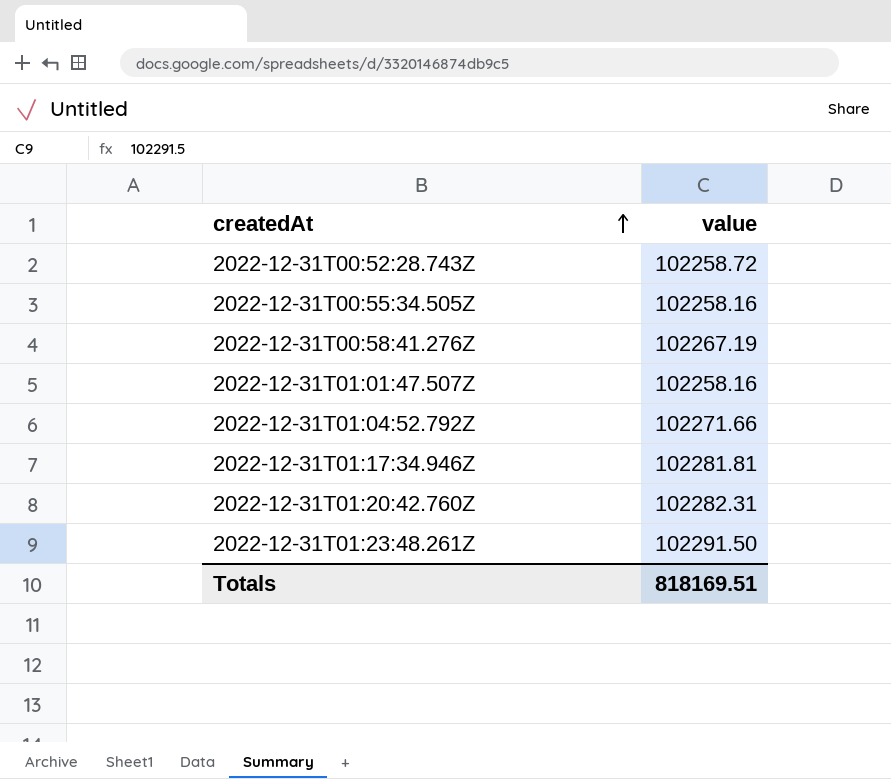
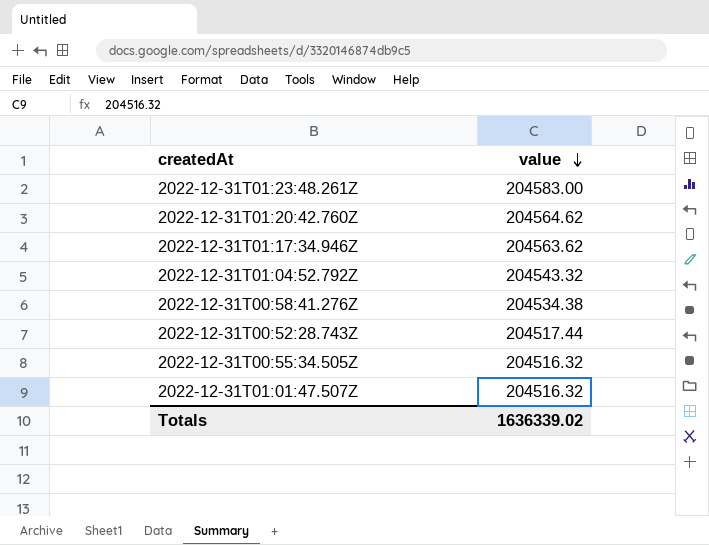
row order: createdAt ascending -> value descending
2022-12-31T01:23:48.261Z | value: 102291.50 -> 204583.00
2022-12-31T01:20:42.760Z | value: 102282.31 -> 204564.62
2022-12-31T01:17:34.946Z | value: 102281.81 -> 204563.62
2022-12-31T01:04:52.792Z | value: 102271.66 -> 204543.32
2022-12-31T00:58:41.276Z | value: 102267.19 -> 204534.38
2022-12-31T00:52:28.743Z | value: 102258.72 -> 204517.44
2022-12-31T00:55:34.505Z | value: 102258.16 -> 204516.32
2022-12-31T01:01:47.507Z | value: 102258.16 -> 204516.32
Totals | value: 818169.51 -> 1636339.02

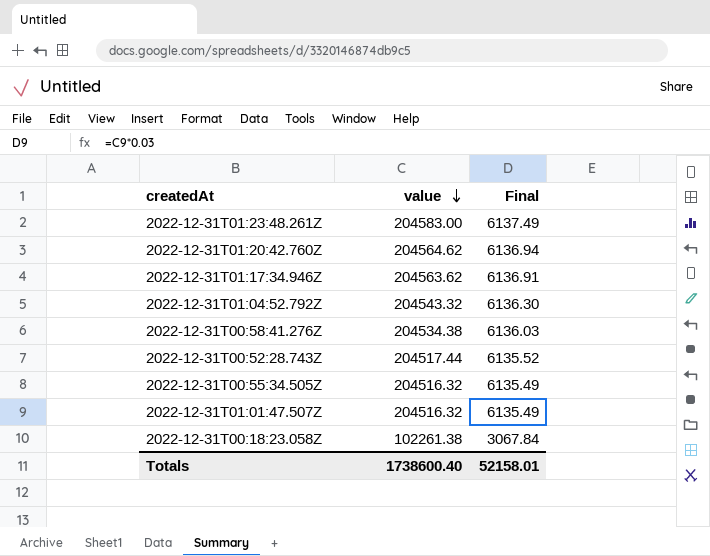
column Final | formula: none -> [value] * 0.03
row 2022-12-31T00:18:23.058Z: none -> 102261.38 | 3067.84
Totals | value: 1636339.02 -> 1738600.40

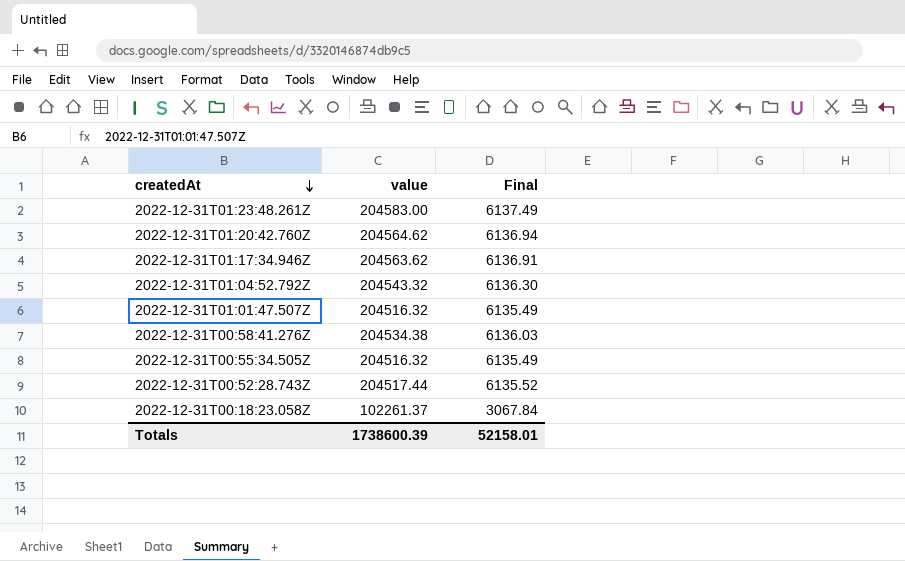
row order: value descending -> createdAt descending
2022-12-31T00:18:23.058Z | value: 102261.38 -> 102261.37
Totals | value: 1738600.40 -> 1738600.39

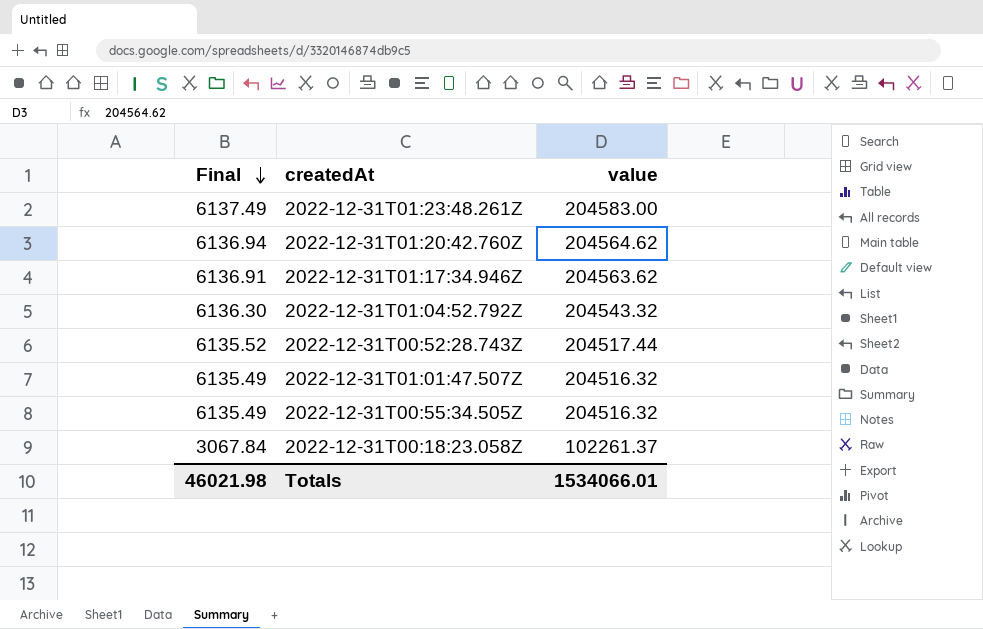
row order: createdAt descending -> Final descending
column Final | position: 3 -> 1
row 2022-12-31T00:58:41.276Z: 204534.38 | 6136.03 -> none
Totals | Final: 52158.01 -> 46021.98
Totals | value: 1738600.39 -> 1534066.01

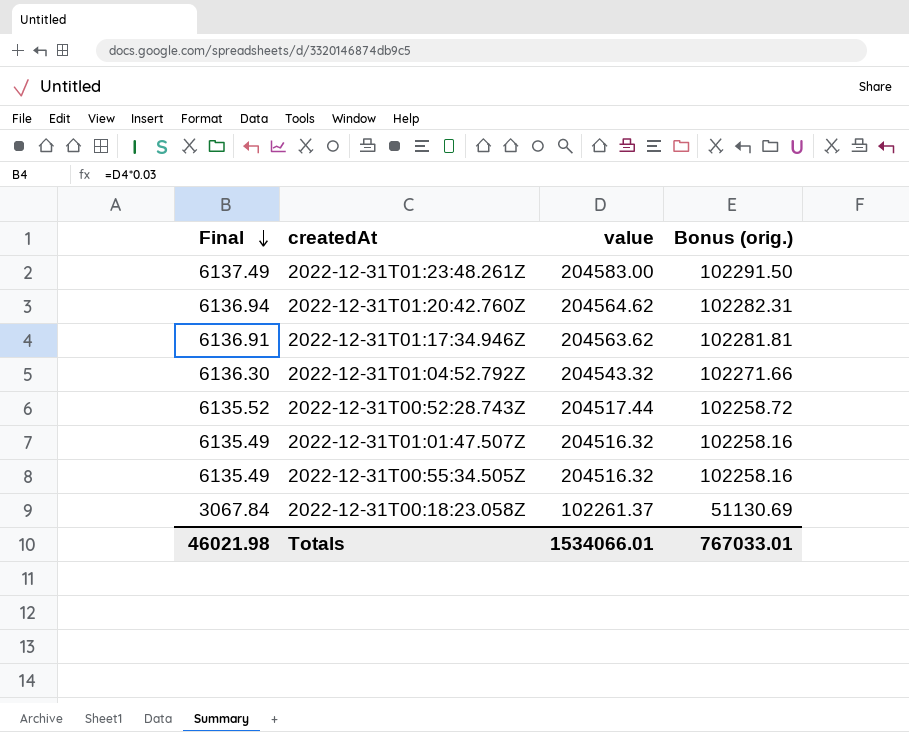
column Bonus (orig.) | formula: none -> [value] * 0.5

